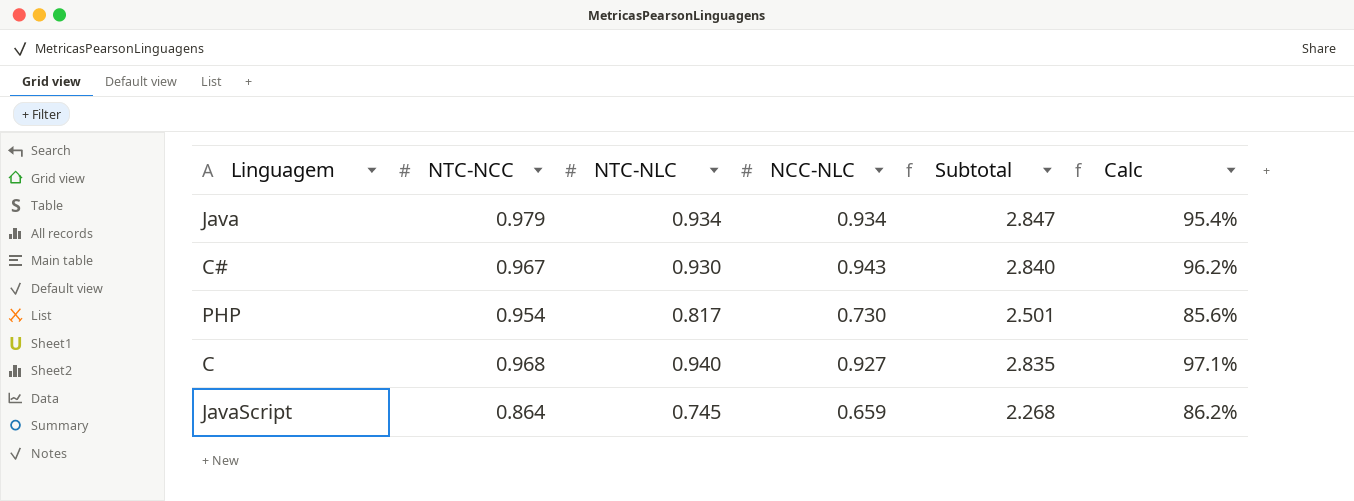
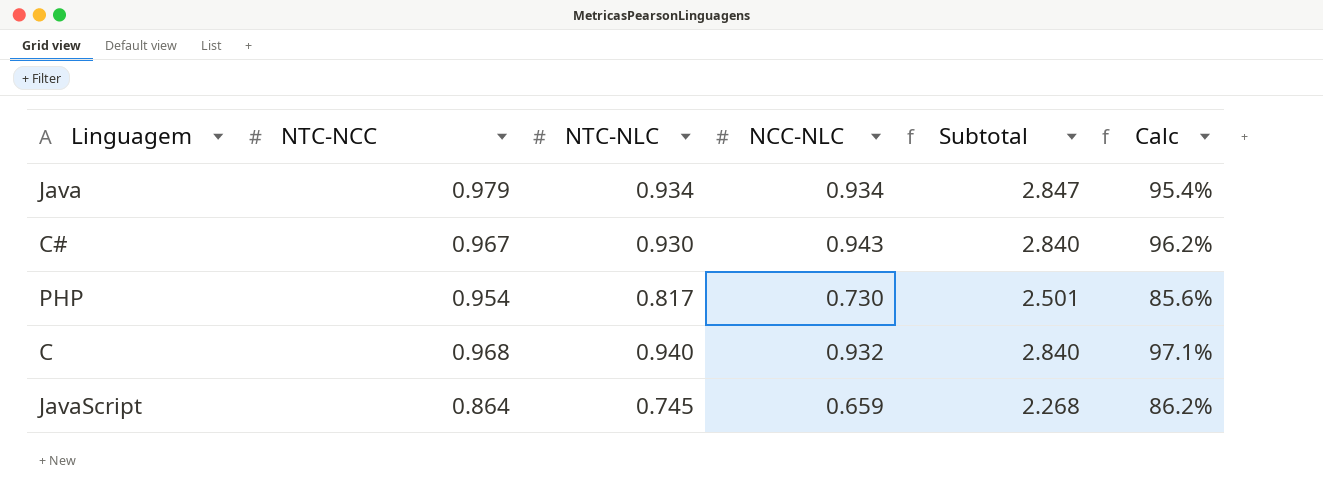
C | NCC-NLC: 0.927 -> 0.932
C | Subtotal: 2.835 -> 2.840

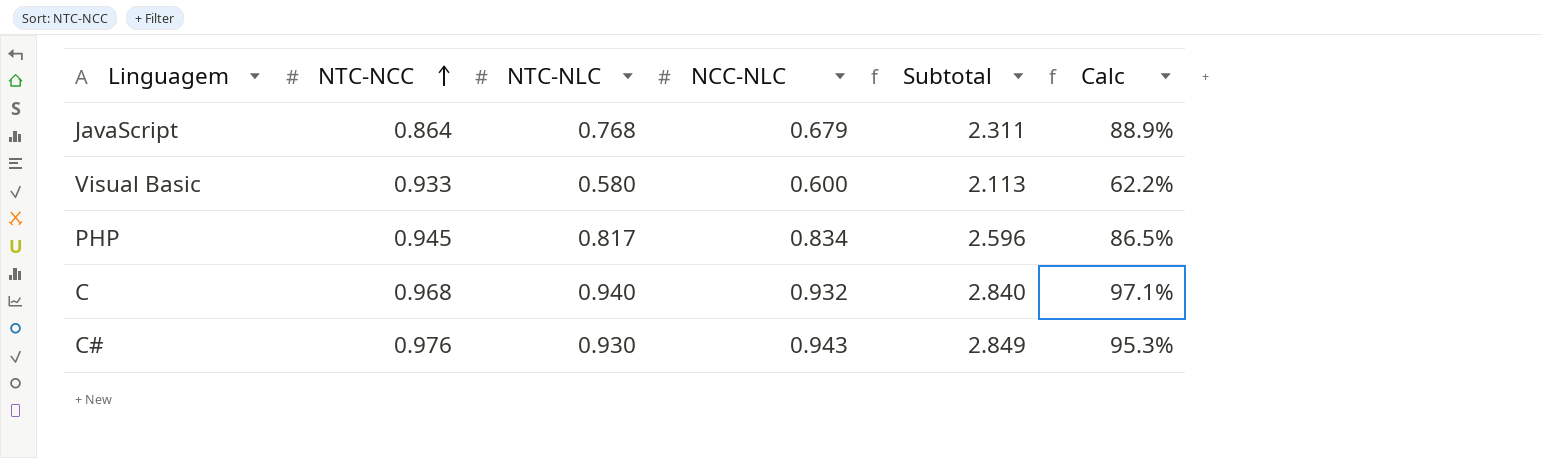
row order: none -> NTC-NCC ascending
row Java: 0.979 | 0.934 | 0.934 | 2.847 | 95.4% -> none
JavaScript | NTC-NLC: 0.745 -> 0.768
JavaScript | NCC-NLC: 0.659 -> 0.679
JavaScript | Subtotal: 2.268 -> 2.311
JavaScript | Calc: 86.2% -> 88.9%
row Visual Basic: none -> 0.933 | 0.580 | 0.600 | 2.113 | 62.2%
PHP | NTC-NCC: 0.954 -> 0.945
PHP | NCC-NLC: 0.730 -> 0.834
PHP | Subtotal: 2.501 -> 2.596
PHP | Calc: 85.6% -> 86.5%
C# | NTC-NCC: 0.967 -> 0.976
C# | Subtotal: 2.840 -> 2.849
C# | Calc: 96.2% -> 95.3%

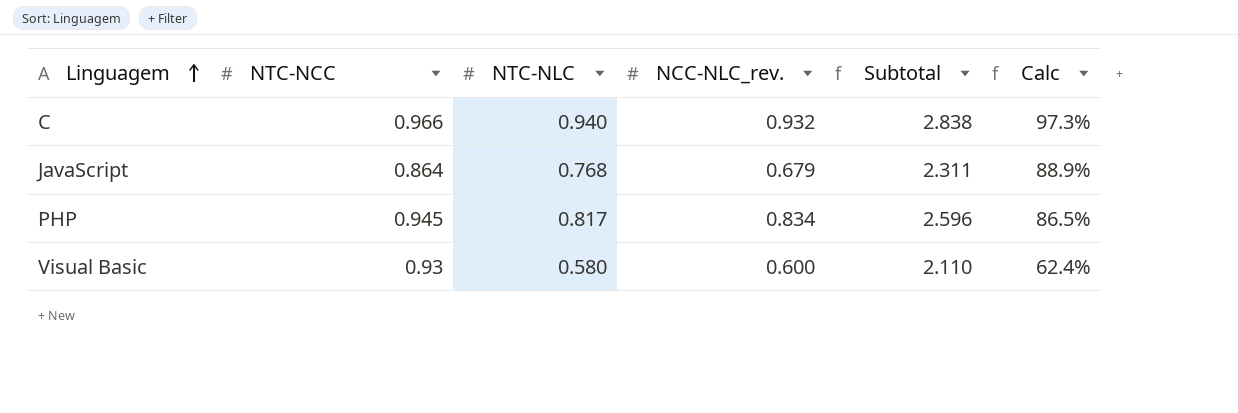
row order: NTC-NCC ascending -> Linguagem ascending
column name: NCC-NLC -> NCC-NLC_rev.
row C#: 0.976 | 0.930 | 0.943 | 2.849 | 95.3% -> none
C | NTC-NCC: 0.968 -> 0.966
C | Subtotal: 2.840 -> 2.838
C | Calc: 97.1% -> 97.3%
Visual Basic | NTC-NCC: 0.933 -> 0.93
Visual Basic | Subtotal: 2.113 -> 2.110
Visual Basic | Calc: 62.2% -> 62.4%

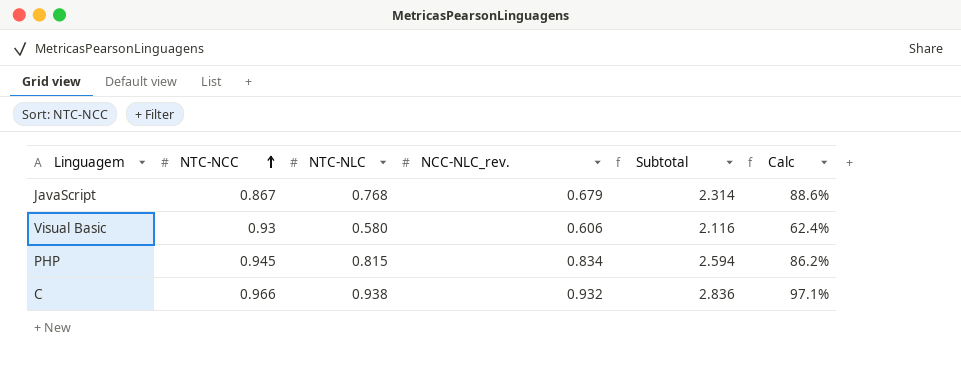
row order: Linguagem ascending -> NTC-NCC ascending
JavaScript | NTC-NCC: 0.864 -> 0.867
JavaScript | Subtotal: 2.311 -> 2.314
JavaScript | Calc: 88.9% -> 88.6%
Visual Basic | NCC-NLC_rev.: 0.600 -> 0.606
Visual Basic | Subtotal: 2.110 -> 2.116
PHP | NTC-NLC: 0.817 -> 0.815
PHP | Subtotal: 2.596 -> 2.594
PHP | Calc: 86.5% -> 86.2%
C | NTC-NLC: 0.940 -> 0.938
C | Subtotal: 2.838 -> 2.836
C | Calc: 97.3% -> 97.1%

